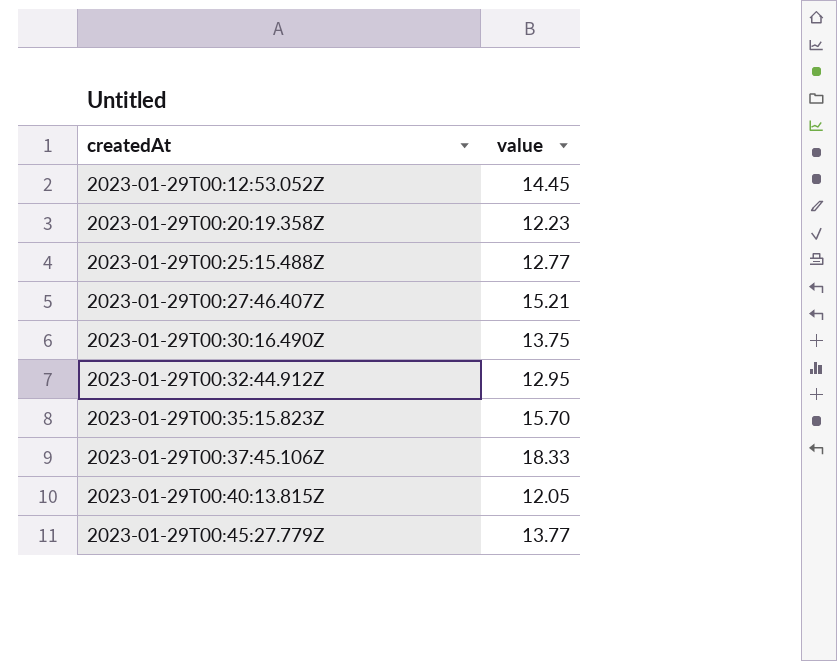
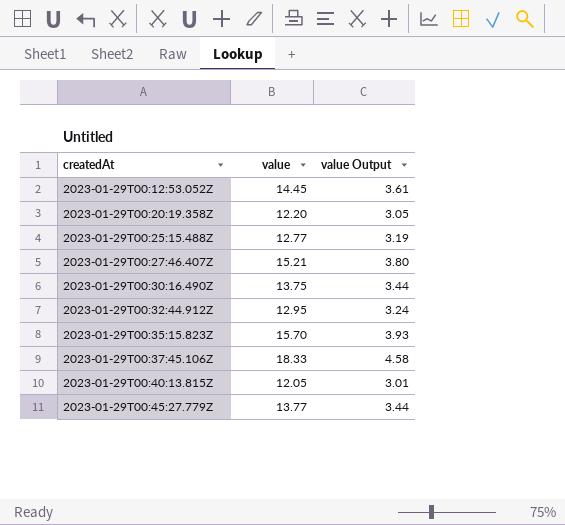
column value Output | formula: none -> [value] * 0.25
2023-01-29T00:20:19.358Z | value: 12.23 -> 12.20

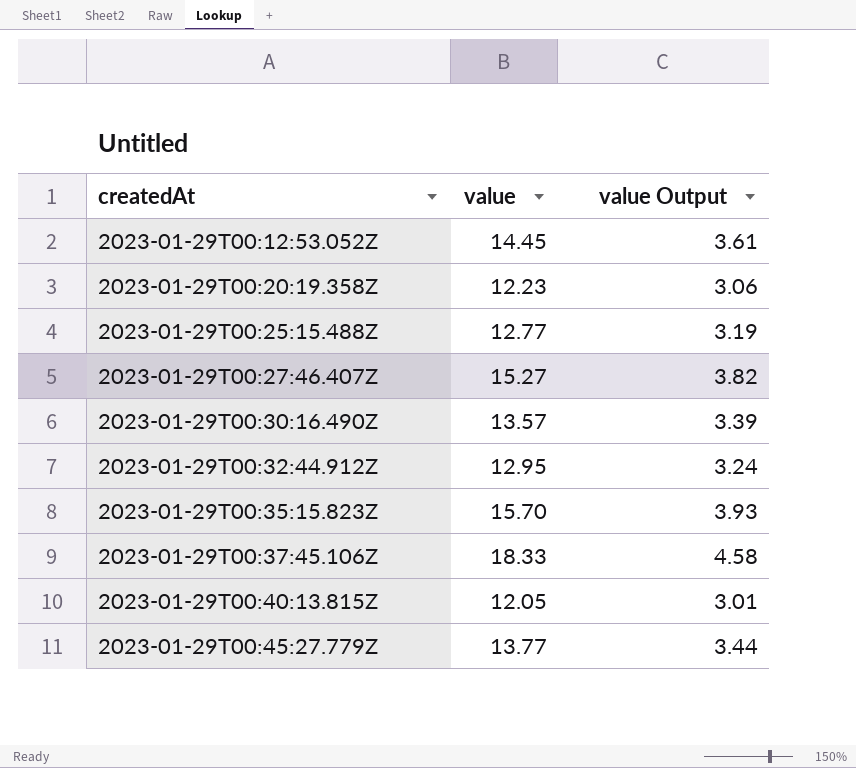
2023-01-29T00:20:19.358Z | value: 12.20 -> 12.23
2023-01-29T00:20:19.358Z | value Output: 3.05 -> 3.06
2023-01-29T00:27:46.407Z | value: 15.21 -> 15.27
2023-01-29T00:27:46.407Z | value Output: 3.80 -> 3.82
2023-01-29T00:30:16.490Z | value: 13.75 -> 13.57
2023-01-29T00:30:16.490Z | value Output: 3.44 -> 3.39

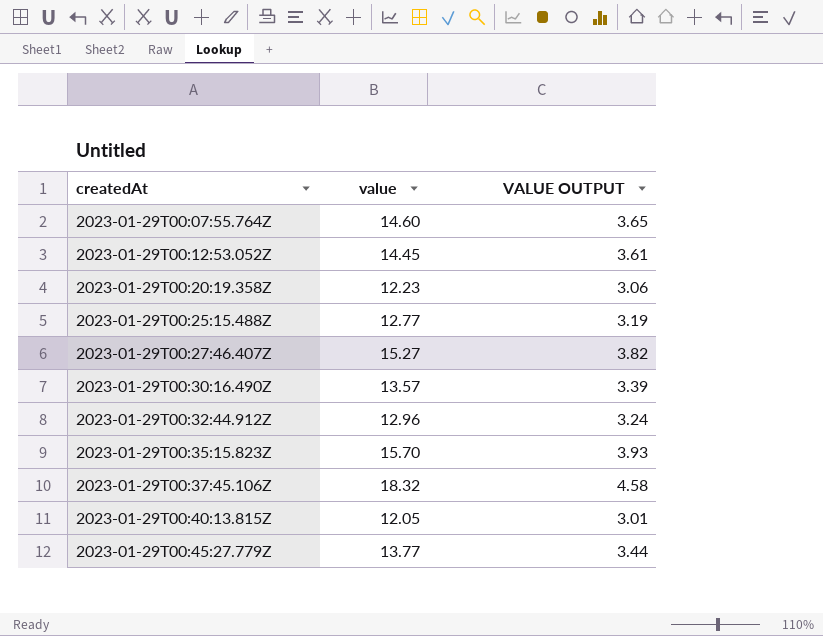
column name: value Output -> VALUE OUTPUT
row 2023-01-29T00:07:55.764Z: none -> 14.60 | 3.65
2023-01-29T00:32:44.912Z | value: 12.95 -> 12.96
2023-01-29T00:37:45.106Z | value: 18.33 -> 18.32

